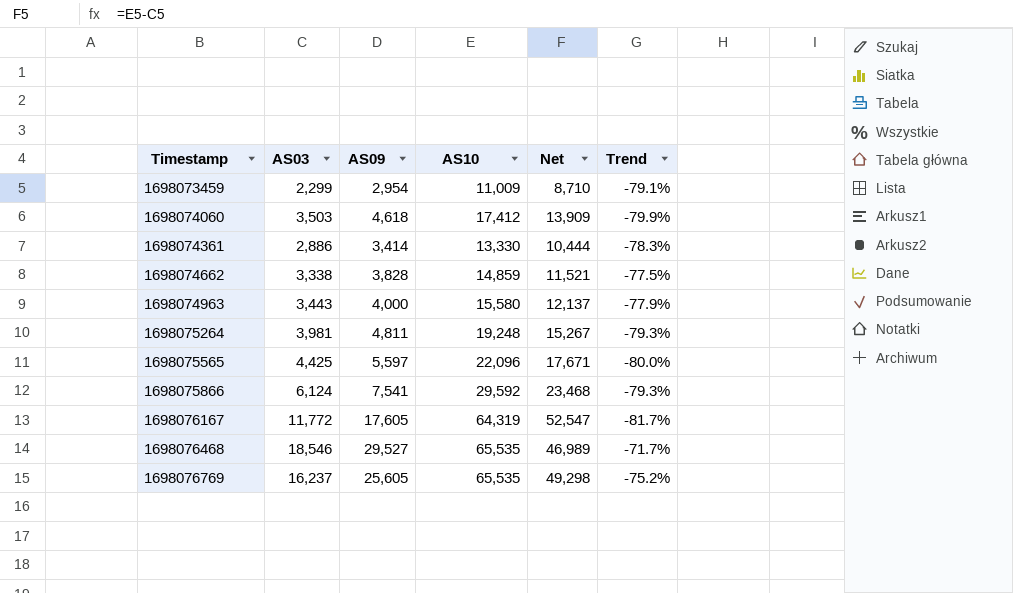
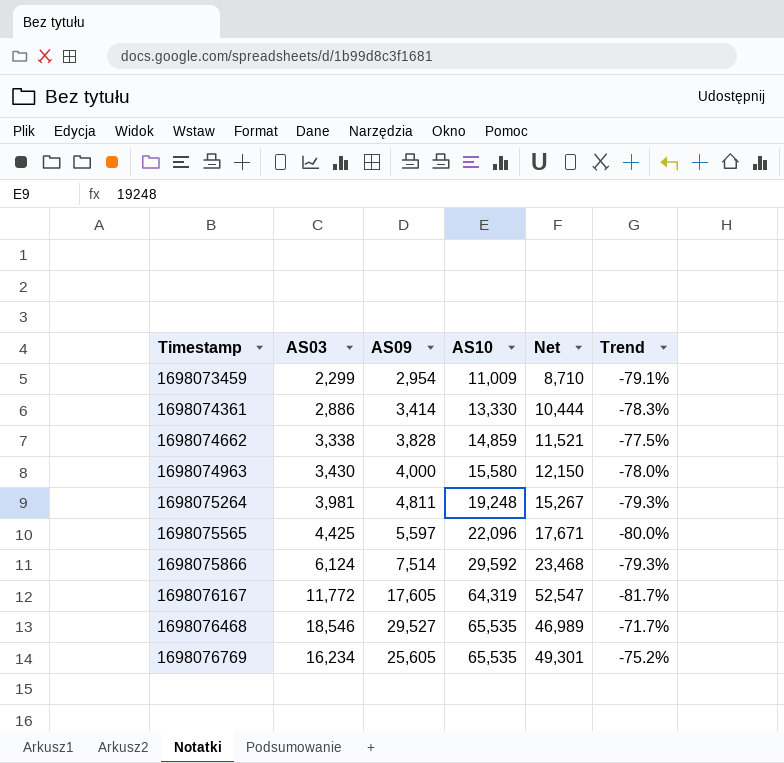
row 1698074060: 3,503 | 4,618 | 17,412 | 13,909 | -79.9% -> none
1698074963 | AS03: 3,443 -> 3,430
1698074963 | Net: 12,137 -> 12,150
1698074963 | Trend: -77.9% -> -78.0%
1698075866 | AS09: 7,541 -> 7,514
1698076769 | AS03: 16,237 -> 16,234
1698076769 | Net: 49,298 -> 49,301

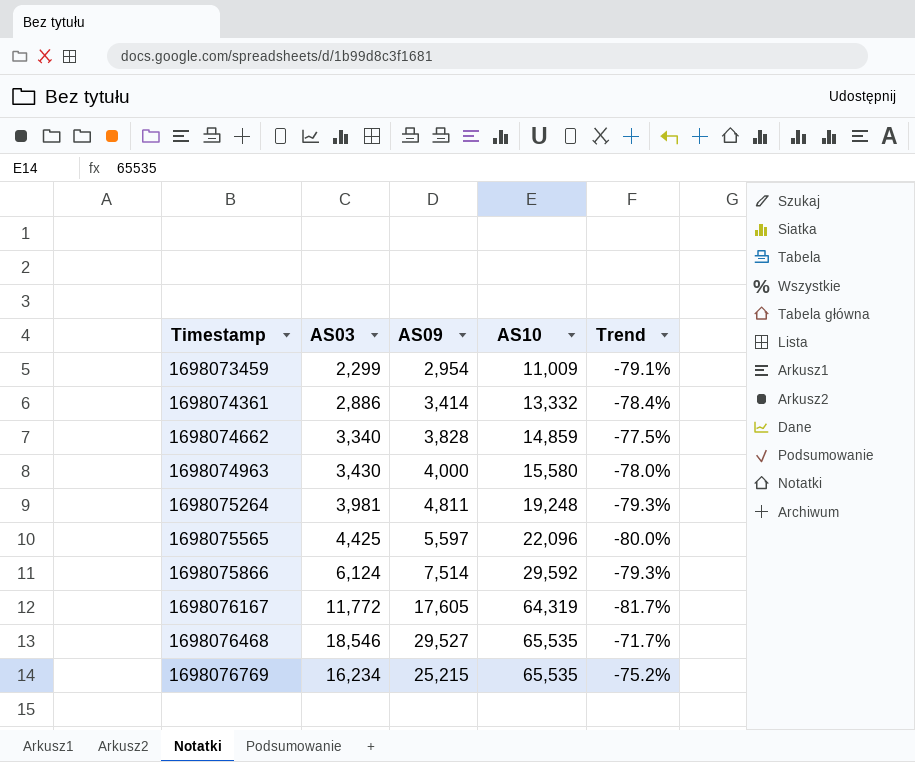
column Net | formula: [AS10] - [AS03] -> none
1698074361 | AS10: 13,330 -> 13,332
1698074361 | Trend: -78.3% -> -78.4%
1698074662 | AS03: 3,338 -> 3,340
1698076769 | AS09: 25,605 -> 25,215

